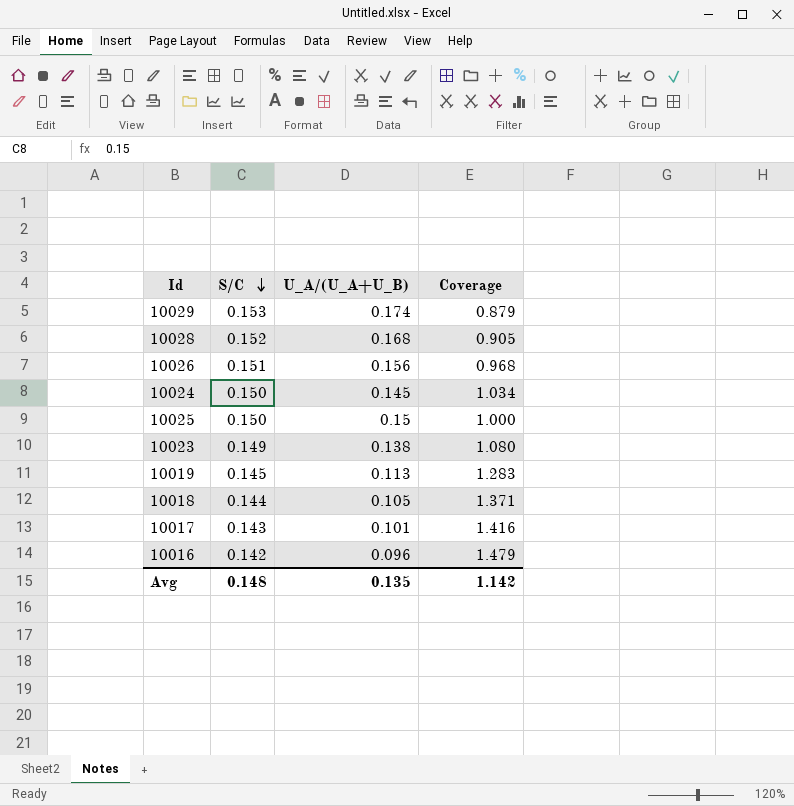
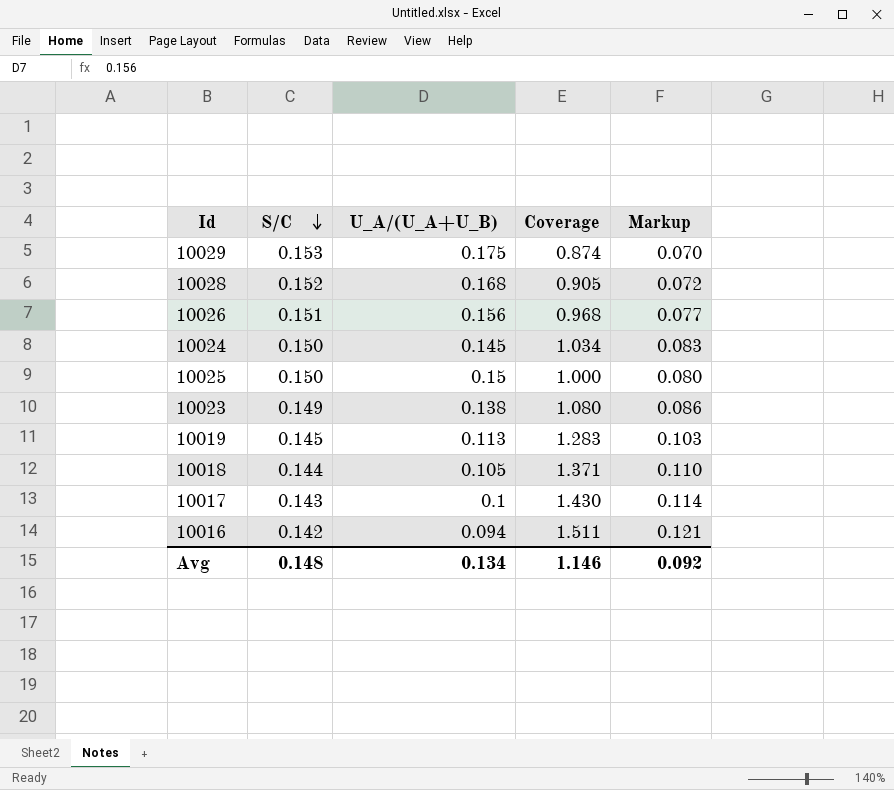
column Markup | formula: none -> [Coverage] * 0.08
10029 | U_A/(U_A+U_B): 0.174 -> 0.175
10029 | Coverage: 0.879 -> 0.874
10017 | U_A/(U_A+U_B): 0.101 -> 0.1
10017 | Coverage: 1.416 -> 1.430
10016 | U_A/(U_A+U_B): 0.096 -> 0.094
10016 | Coverage: 1.479 -> 1.511
Avg | U_A/(U_A+U_B): 0.135 -> 0.134
Avg | Coverage: 1.142 -> 1.146

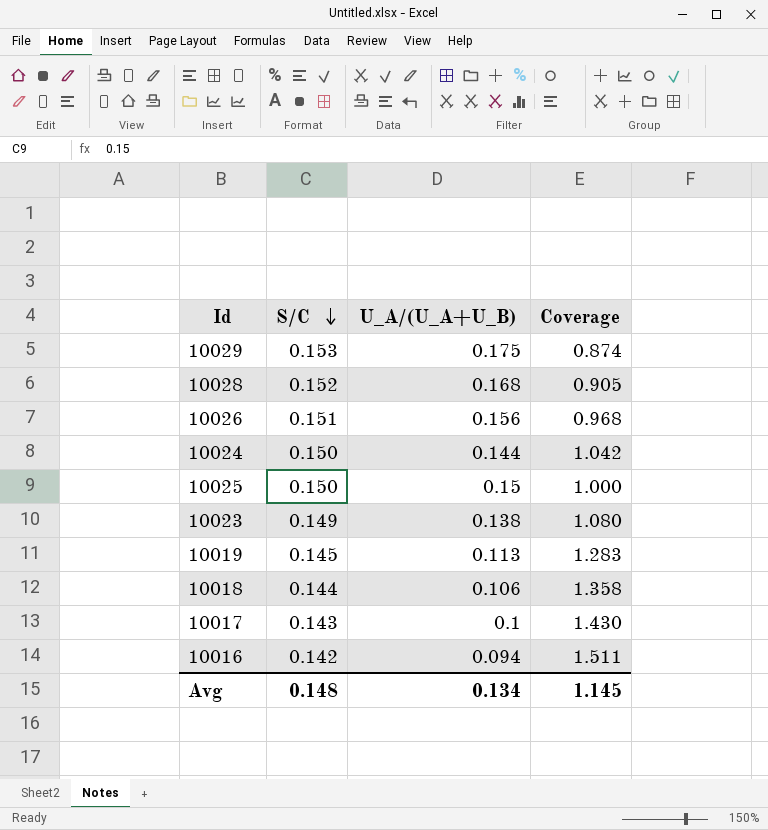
column Markup | formula: [Coverage] * 0.08 -> none
10024 | U_A/(U_A+U_B): 0.145 -> 0.144
10024 | Coverage: 1.034 -> 1.042
10018 | U_A/(U_A+U_B): 0.105 -> 0.106
10018 | Coverage: 1.371 -> 1.358
Avg | Coverage: 1.146 -> 1.145

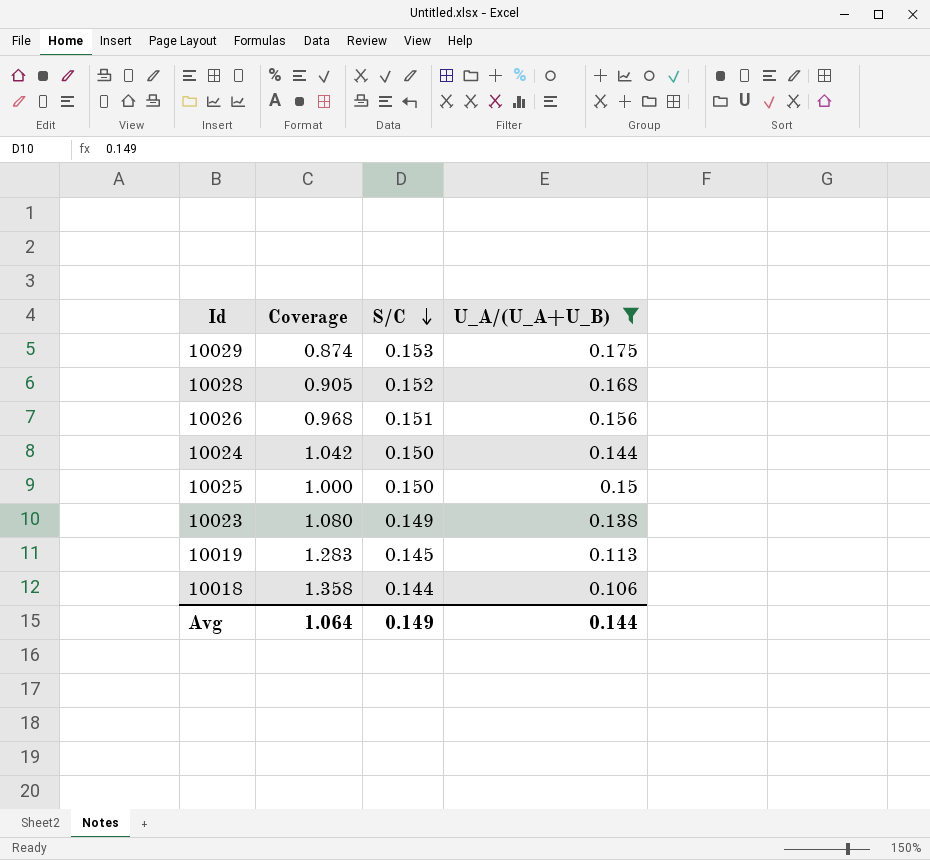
filter: none -> U_A/(U_A+U_B) >= 0.106
column Coverage | position: 4 -> 2
Avg | Coverage: 1.145 -> 1.064
Avg | S/C: 0.148 -> 0.149
Avg | U_A/(U_A+U_B): 0.134 -> 0.144

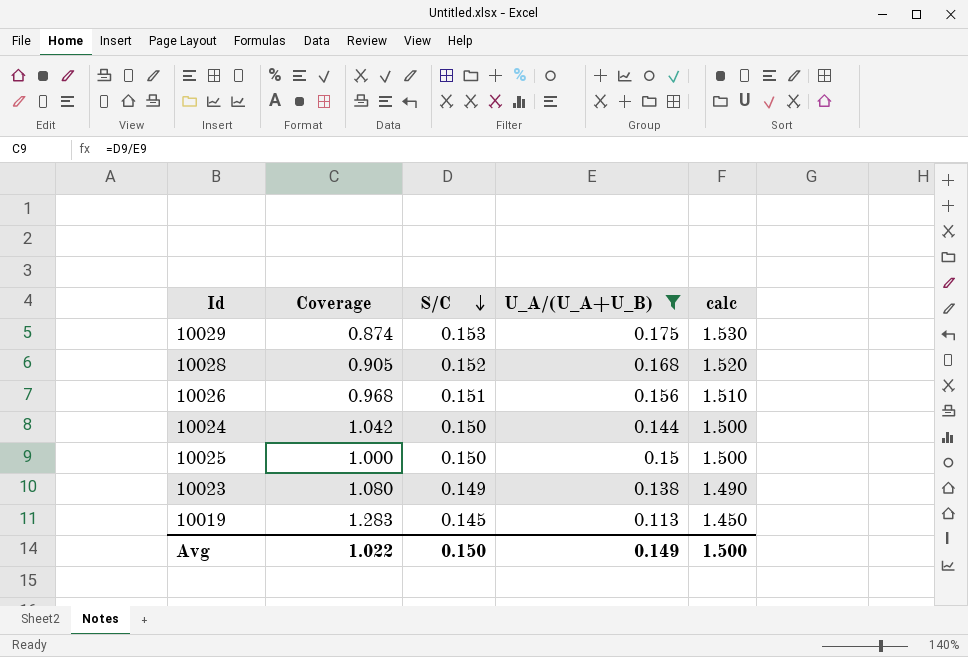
column calc | formula: none -> [S/C] * 10
row 10018: 1.358 | 0.144 | 0.106 -> none
Avg | Coverage: 1.064 -> 1.022
Avg | S/C: 0.149 -> 0.150
Avg | U_A/(U_A+U_B): 0.144 -> 0.149

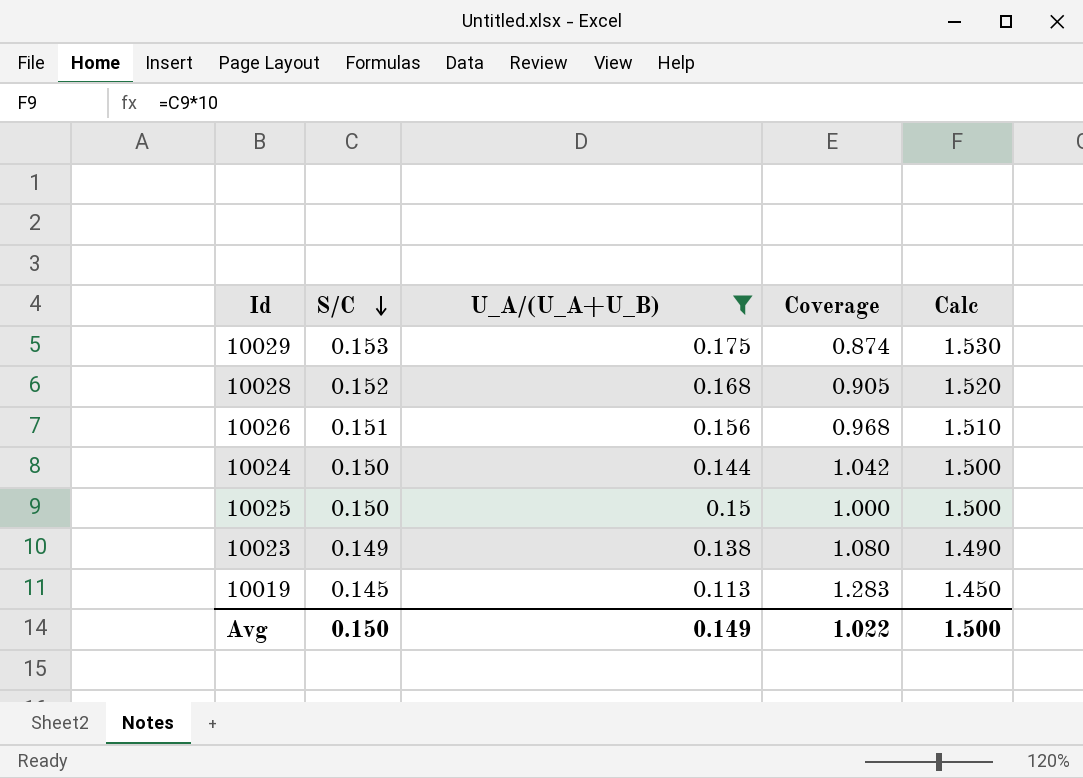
column Coverage | position: 2 -> 4
column name: calc -> Calc

